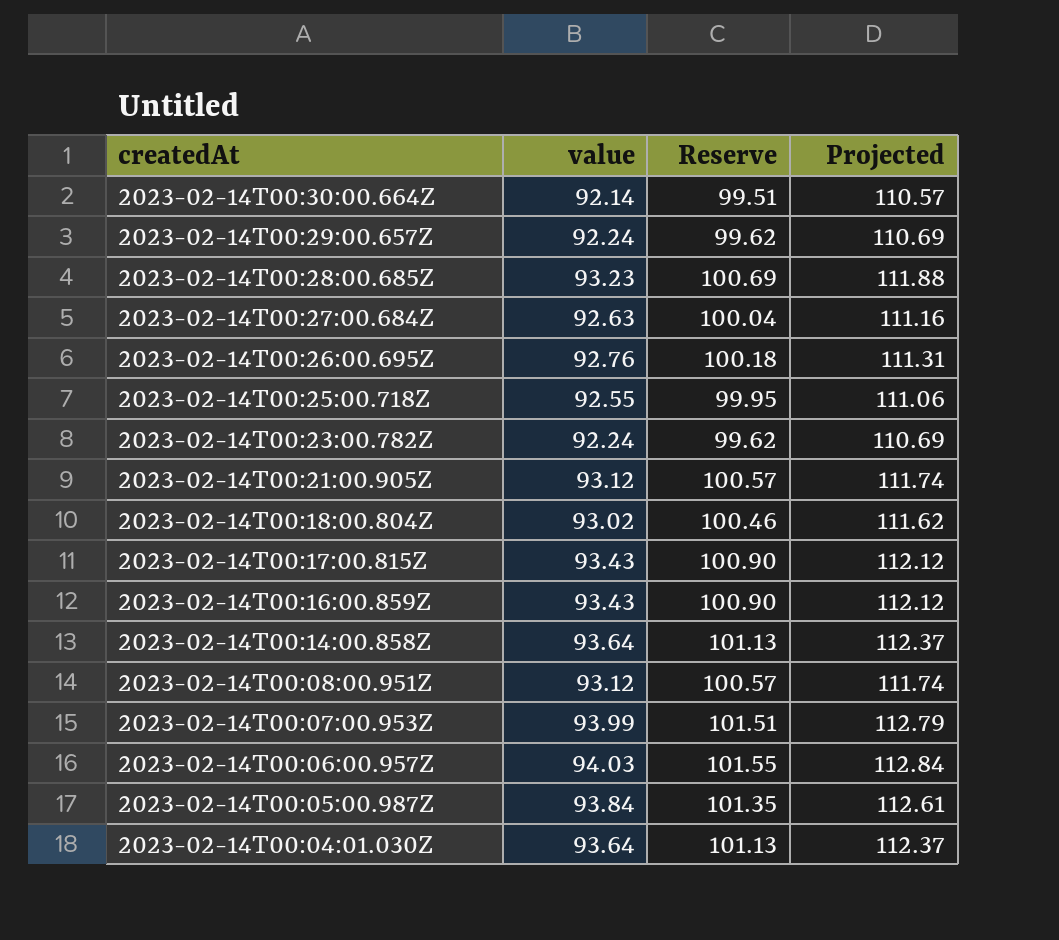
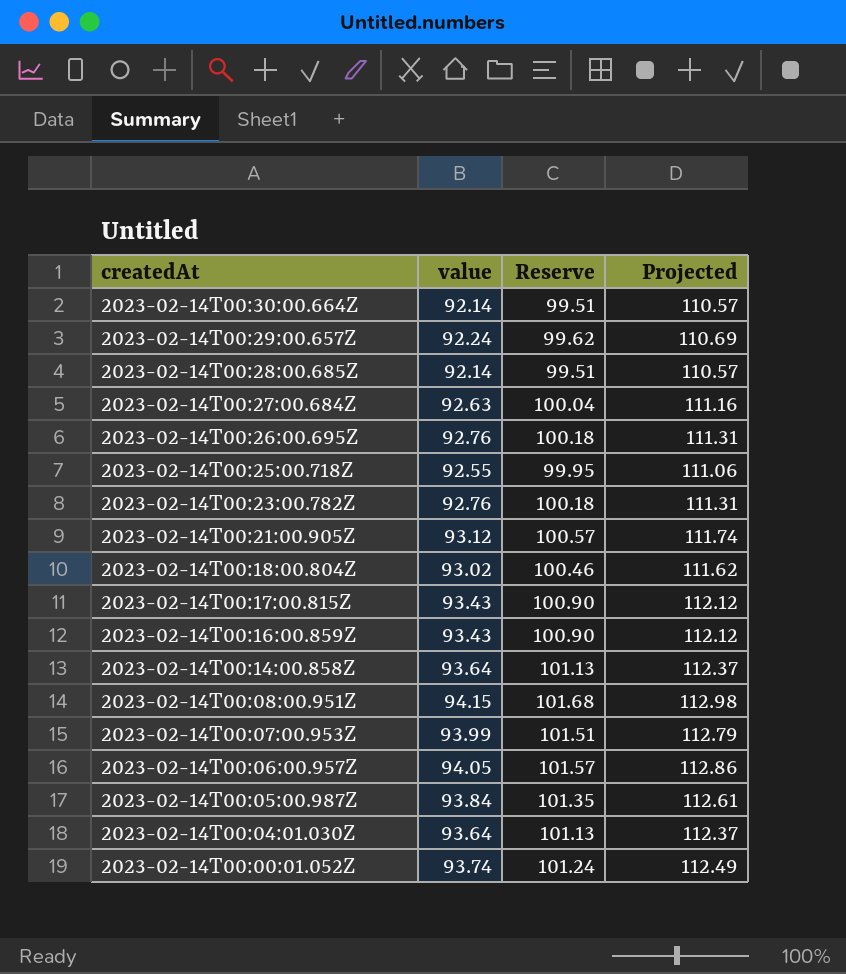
2023-02-14T00:28:00.685Z | value: 93.23 -> 92.14
2023-02-14T00:28:00.685Z | Reserve: 100.69 -> 99.51
2023-02-14T00:28:00.685Z | Projected: 111.88 -> 110.57
2023-02-14T00:23:00.782Z | value: 92.24 -> 92.76
2023-02-14T00:23:00.782Z | Reserve: 99.62 -> 100.18
2023-02-14T00:23:00.782Z | Projected: 110.69 -> 111.31
2023-02-14T00:08:00.951Z | value: 93.12 -> 94.15
2023-02-14T00:08:00.951Z | Reserve: 100.57 -> 101.68
2023-02-14T00:08:00.951Z | Projected: 111.74 -> 112.98
2023-02-14T00:06:00.957Z | value: 94.03 -> 94.05
2023-02-14T00:06:00.957Z | Reserve: 101.55 -> 101.57
2023-02-14T00:06:00.957Z | Projected: 112.84 -> 112.86
row 2023-02-14T00:00:01.052Z: none -> 93.74 | 101.24 | 112.49

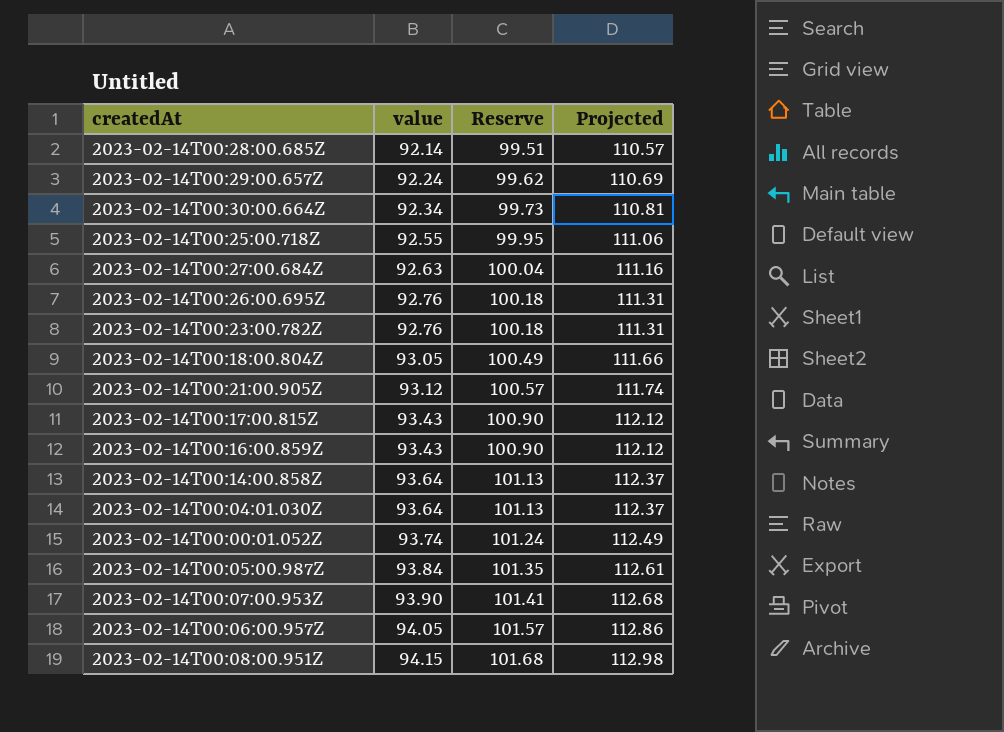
row order: createdAt descending -> value ascending
2023-02-14T00:30:00.664Z | value: 92.14 -> 92.34
2023-02-14T00:30:00.664Z | Reserve: 99.51 -> 99.73
2023-02-14T00:30:00.664Z | Projected: 110.57 -> 110.81
2023-02-14T00:18:00.804Z | value: 93.02 -> 93.05
2023-02-14T00:18:00.804Z | Reserve: 100.46 -> 100.49
2023-02-14T00:18:00.804Z | Projected: 111.62 -> 111.66
2023-02-14T00:07:00.953Z | value: 93.99 -> 93.90
2023-02-14T00:07:00.953Z | Reserve: 101.51 -> 101.41
2023-02-14T00:07:00.953Z | Projected: 112.79 -> 112.68

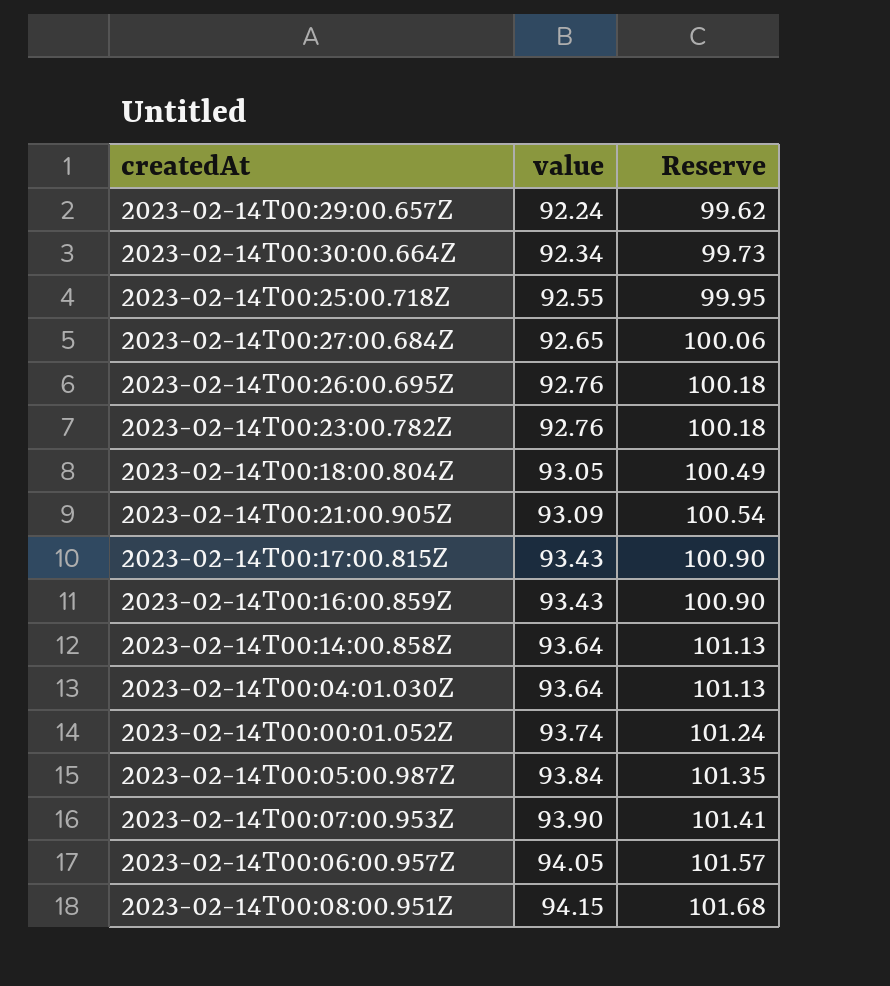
column Projected | formula: [value] * 1.2 -> none
row 2023-02-14T00:28:00.685Z: 92.14 | 99.51 | 110.57 -> none
2023-02-14T00:27:00.684Z | value: 92.63 -> 92.65
2023-02-14T00:27:00.684Z | Reserve: 100.04 -> 100.06
2023-02-14T00:21:00.905Z | value: 93.12 -> 93.09
2023-02-14T00:21:00.905Z | Reserve: 100.57 -> 100.54

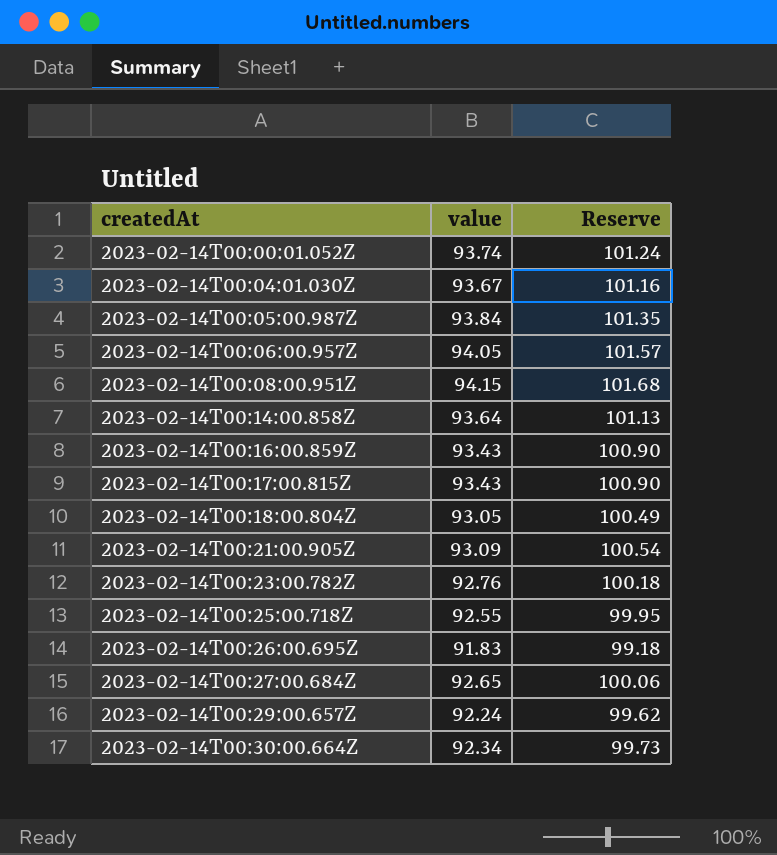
row order: value ascending -> createdAt ascending
row 2023-02-14T00:07:00.953Z: 93.90 | 101.41 -> none
2023-02-14T00:04:01.030Z | value: 93.64 -> 93.67
2023-02-14T00:04:01.030Z | Reserve: 101.13 -> 101.16
2023-02-14T00:26:00.695Z | value: 92.76 -> 91.83
2023-02-14T00:26:00.695Z | Reserve: 100.18 -> 99.18

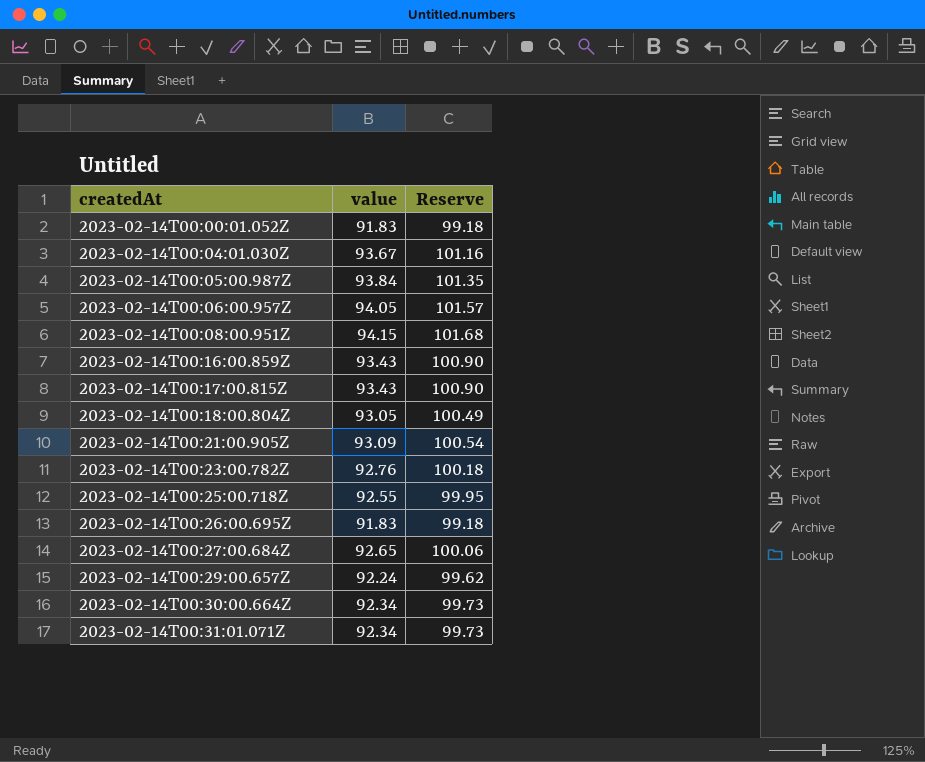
row 2023-02-14T00:14:00.858Z: 93.64 | 101.13 -> none
2023-02-14T00:00:01.052Z | value: 93.74 -> 91.83
2023-02-14T00:00:01.052Z | Reserve: 101.24 -> 99.18
row 2023-02-14T00:31:01.071Z: none -> 92.34 | 99.73

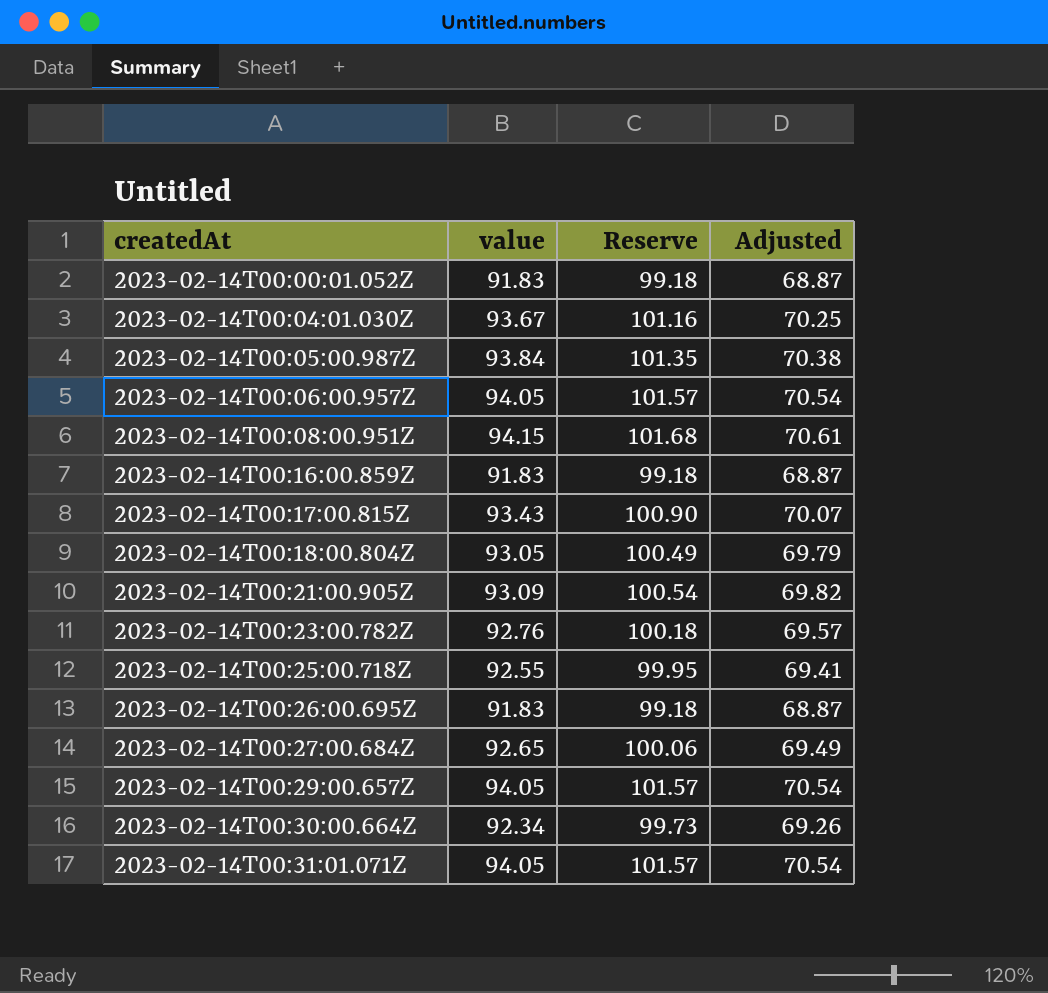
column Adjusted | formula: none -> [value] * 0.75
2023-02-14T00:16:00.859Z | value: 93.43 -> 91.83
2023-02-14T00:16:00.859Z | Reserve: 100.90 -> 99.18
2023-02-14T00:29:00.657Z | value: 92.24 -> 94.05
2023-02-14T00:29:00.657Z | Reserve: 99.62 -> 101.57
2023-02-14T00:31:01.071Z | value: 92.34 -> 94.05
2023-02-14T00:31:01.071Z | Reserve: 99.73 -> 101.57

